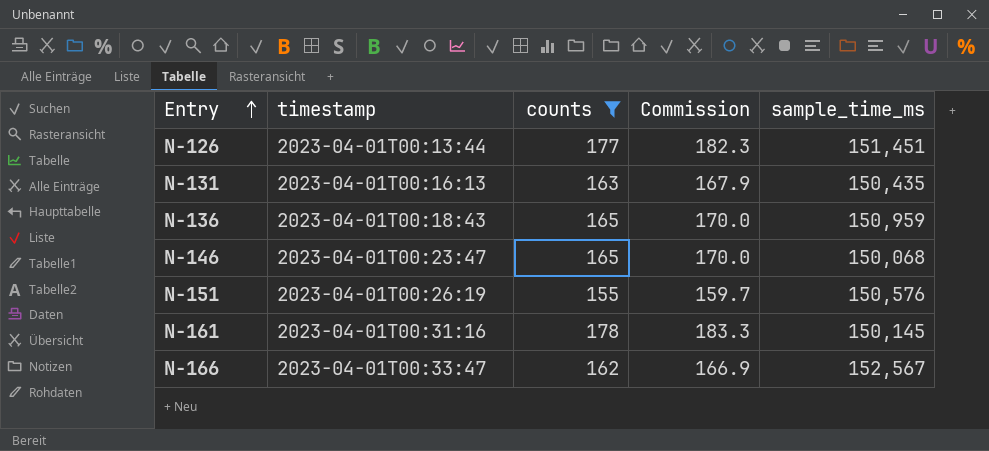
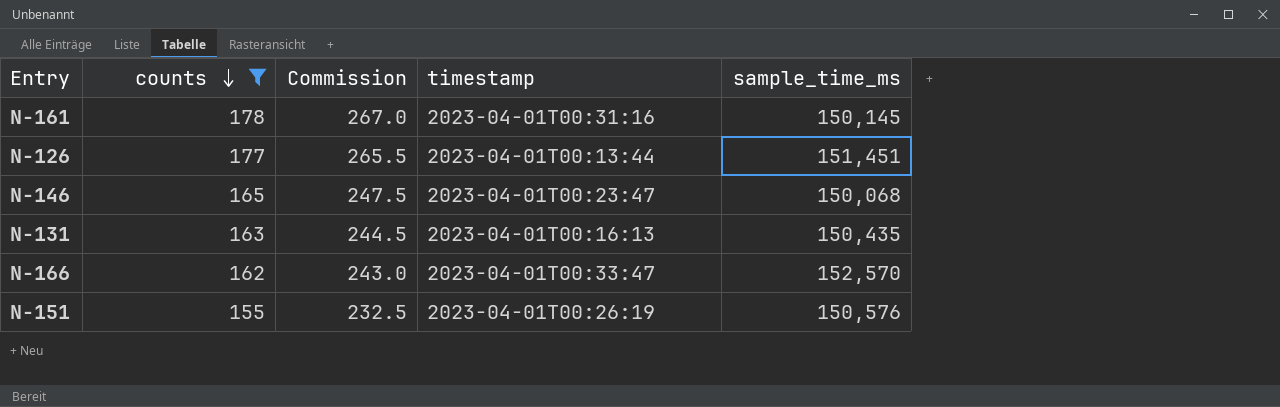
row order: Entry ascending -> counts descending
column Commission | formula: [counts] * 1.03 -> [counts] * 1.5
column timestamp | position: 2 -> 4
row N-136: 2023-04-01T00:18:43 | 165 | 170.0 | 150,959 -> none
N-166 | sample_time_ms: 152,567 -> 152,570

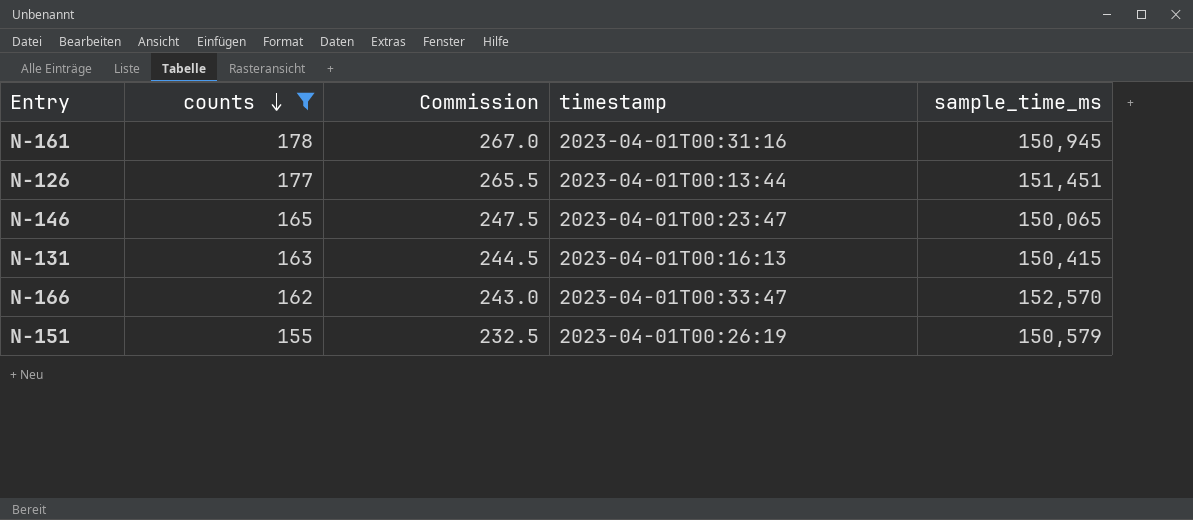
N-161 | sample_time_ms: 150,145 -> 150,945
N-146 | sample_time_ms: 150,068 -> 150,065
N-131 | sample_time_ms: 150,435 -> 150,415
N-151 | sample_time_ms: 150,576 -> 150,579

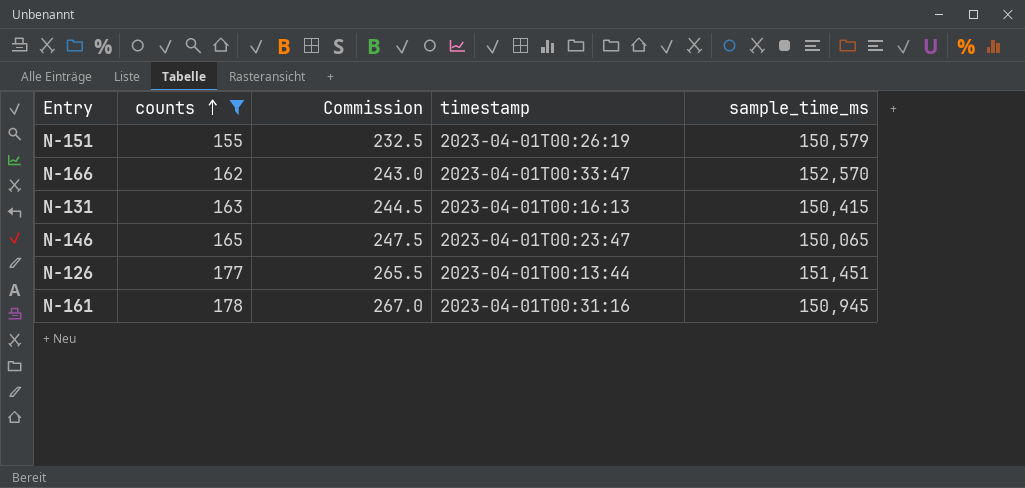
row order: counts descending -> counts ascending

